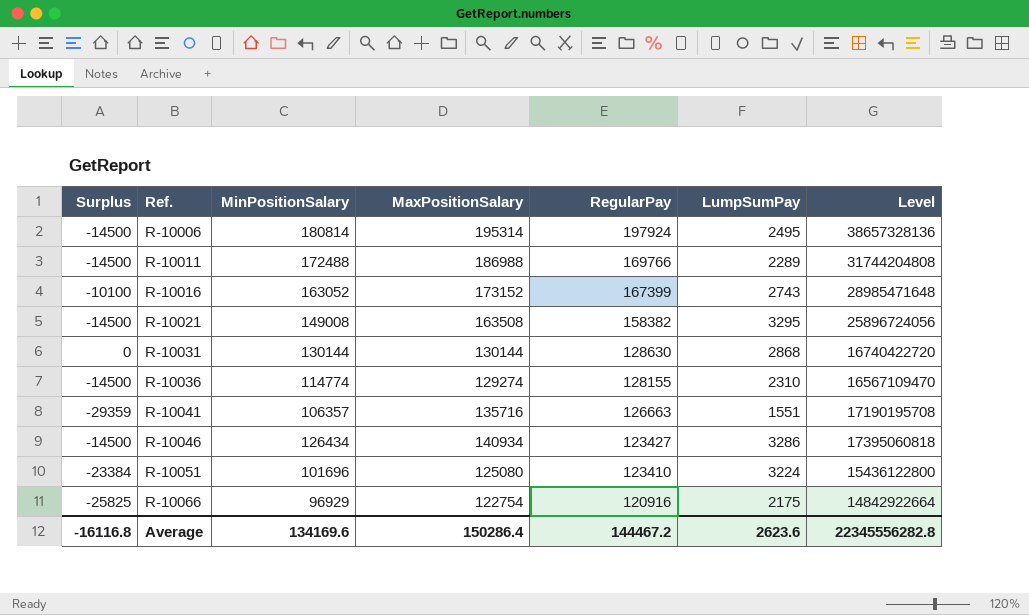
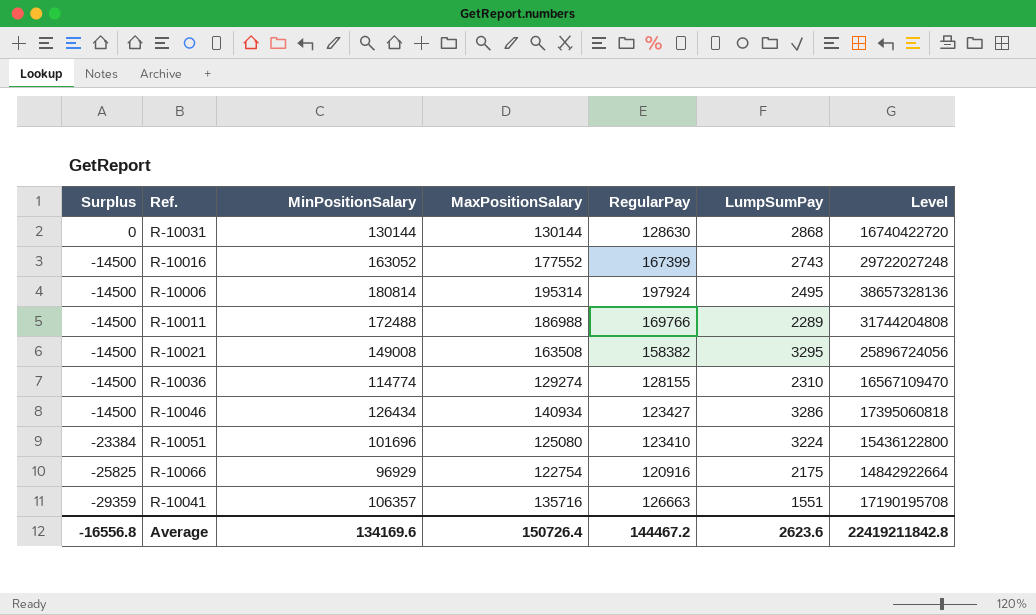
row order: Ref. ascending -> Surplus descending
R-10016 | Surplus: -10100 -> -14500
R-10016 | MaxPositionSalary: 173152 -> 177552
R-10016 | Level: 28985471648 -> 29722027248
Average | Surplus: -16116.8 -> -16556.8
Average | MaxPositionSalary: 150286.4 -> 150726.4
Average | Level: 22345556282.8 -> 22419211842.8

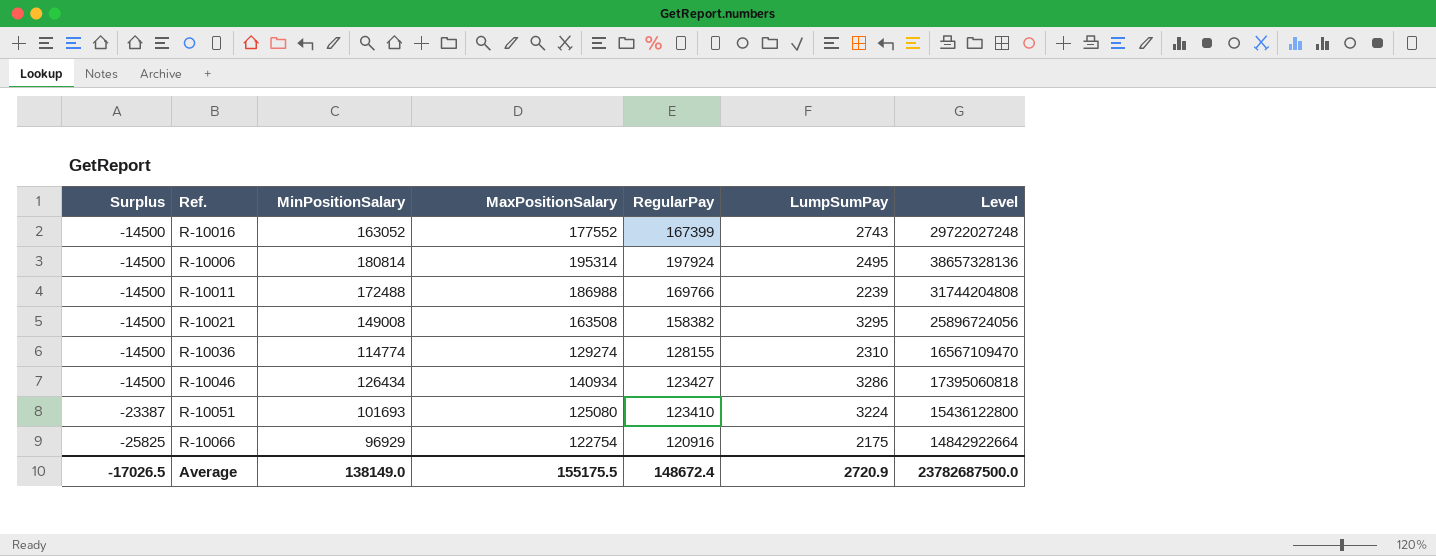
row R-10031: 0 | 130144 | 130144 | 128630 | 2868 | 16740422720 -> none
row R-10041: -29359 | 106357 | 135716 | 126663 | 1551 | 17190195708 -> none
R-10011 | LumpSumPay: 2289 -> 2239
R-10051 | Surplus: -23384 -> -23387
R-10051 | MinPositionSalary: 101696 -> 101693
Average | Surplus: -16556.8 -> -17026.5
Average | MinPositionSalary: 134169.6 -> 138149.0
Average | MaxPositionSalary: 150726.4 -> 155175.5
Average | RegularPay: 144467.2 -> 148672.4
Average | LumpSumPay: 2623.6 -> 2720.9
Average | Level: 22419211842.8 -> 23782687500.0

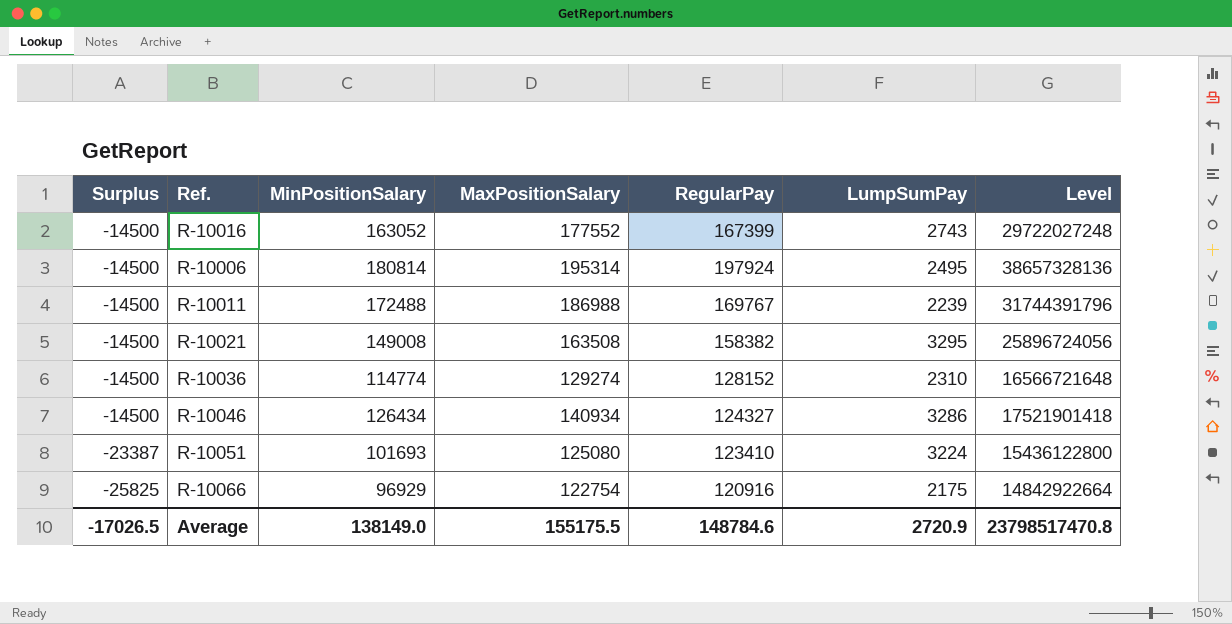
R-10011 | RegularPay: 169766 -> 169767
R-10011 | Level: 31744204808 -> 31744391796
R-10036 | RegularPay: 128155 -> 128152
R-10036 | Level: 16567109470 -> 16566721648
R-10046 | RegularPay: 123427 -> 124327
R-10046 | Level: 17395060818 -> 17521901418
Average | RegularPay: 148672.4 -> 148784.6
Average | Level: 23782687500.0 -> 23798517470.8

